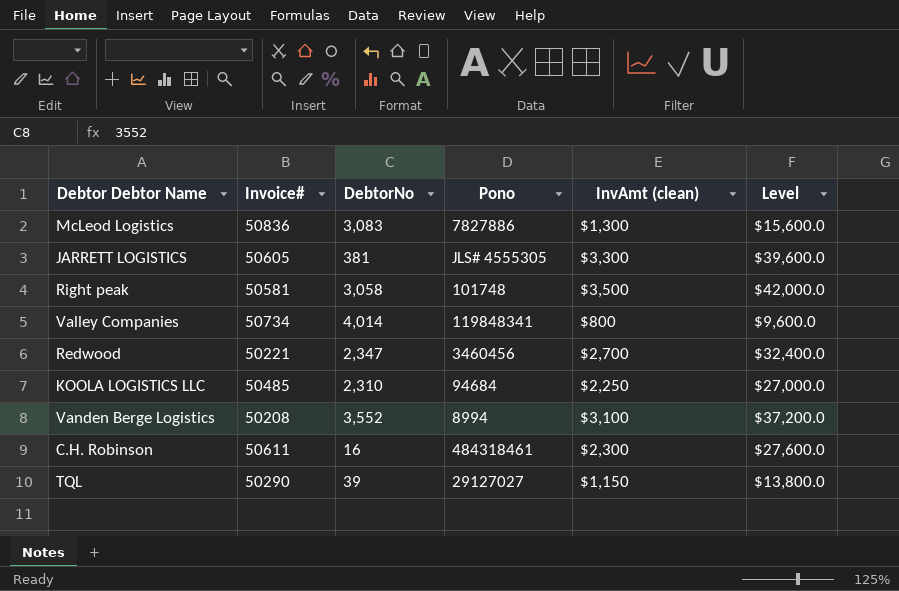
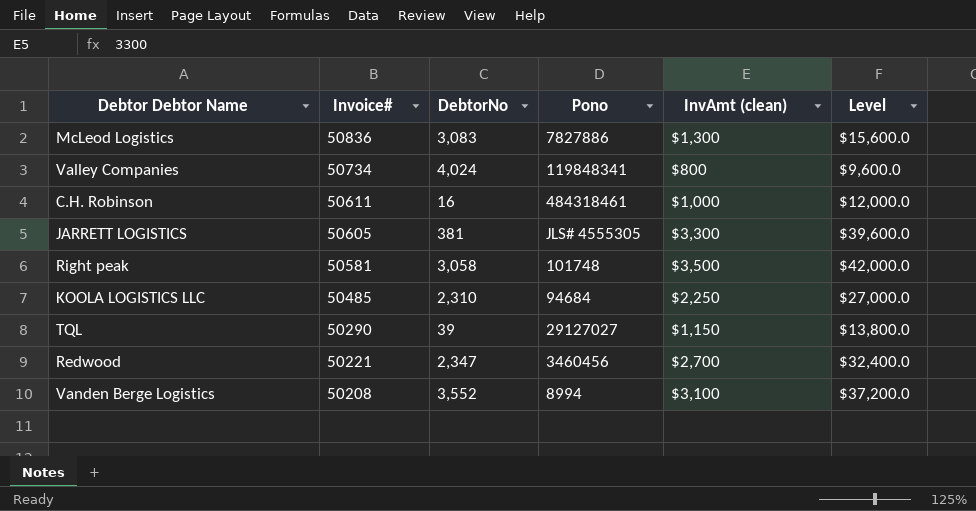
row order: none -> Invoice# descending
Valley Companies | DebtorNo: 4,014 -> 4,024
C.H. Robinson | InvAmt (clean): $2,300 -> $1,000
C.H. Robinson | Level: $27,600.0 -> $12,000.0

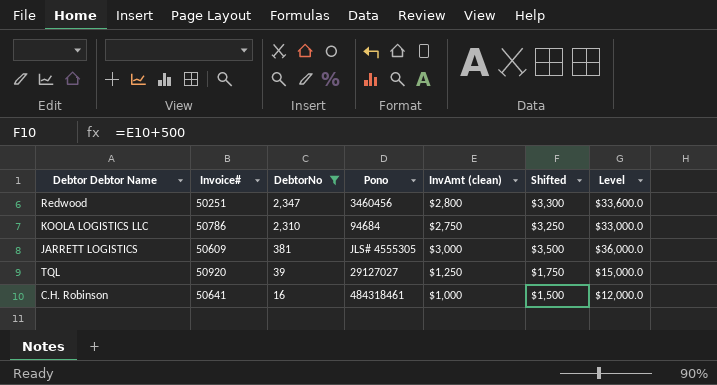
filter: none -> DebtorNo <= 2,347
row order: Invoice# descending -> DebtorNo descending
column Shifted | formula: none -> [InvAmt (clean)] + 500
Redwood | Invoice#: 50221 -> 50251
Redwood | InvAmt (clean): $2,700 -> $2,800
Redwood | Level: $32,400.0 -> $33,600.0
KOOLA LOGISTICS LLC | Invoice#: 50485 -> 50786
KOOLA LOGISTICS LLC | InvAmt (clean): $2,250 -> $2,750
KOOLA LOGISTICS LLC | Level: $27,000.0 -> $33,000.0
JARRETT LOGISTICS | Invoice#: 50605 -> 50609
JARRETT LOGISTICS | InvAmt (clean): $3,300 -> $3,000
JARRETT LOGISTICS | Level: $39,600.0 -> $36,000.0
TQL | Invoice#: 50290 -> 50920
TQL | InvAmt (clean): $1,150 -> $1,250
TQL | Level: $13,800.0 -> $15,000.0
C.H. Robinson | Invoice#: 50611 -> 50641

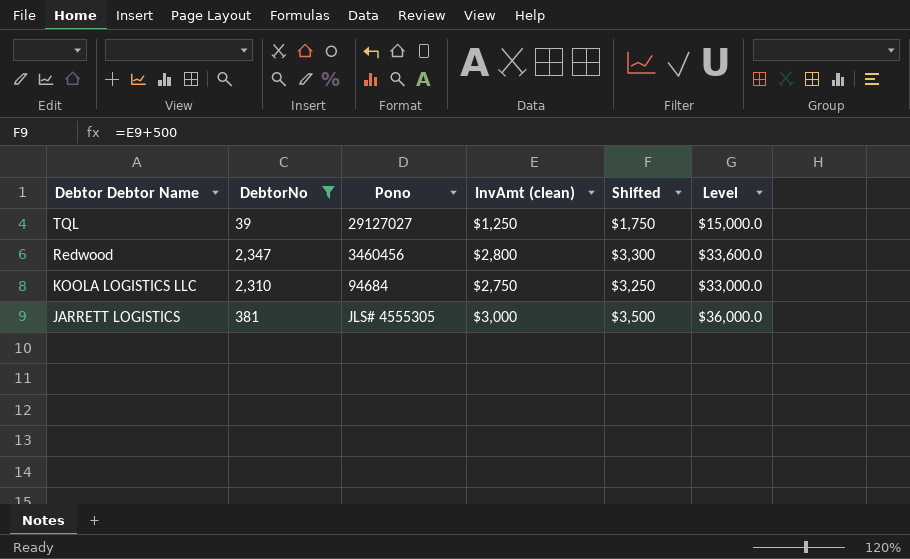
row order: DebtorNo descending -> Debtor Debtor Name descending
column Invoice# | position: 2 -> none
row C.H. Robinson: 50641 | 16 | 484318461 | $1,000 | $1,500 | $12,000.0 -> none

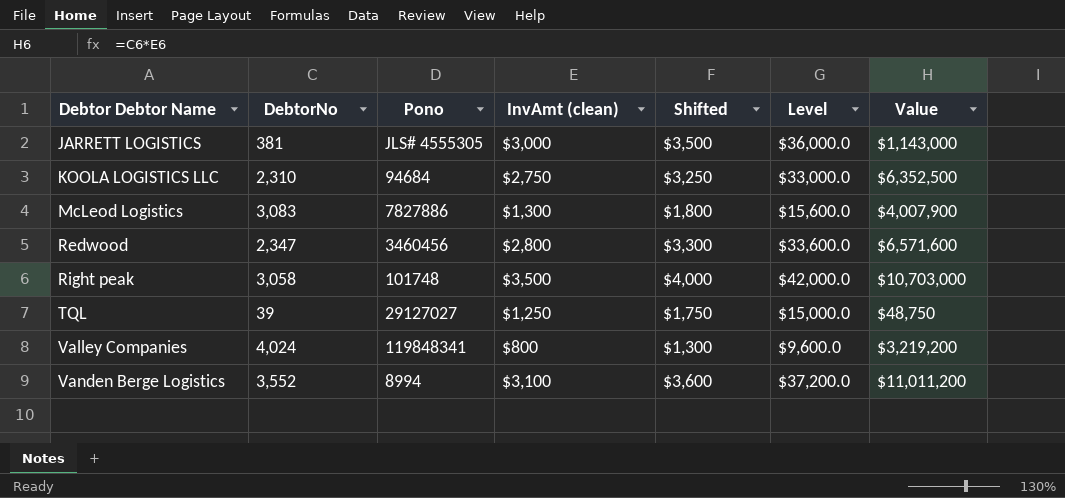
filter: DebtorNo <= 2,347 -> none
row order: Debtor Debtor Name descending -> Debtor Debtor Name ascending
column Value | formula: none -> [DebtorNo] * [InvAmt (clean)]

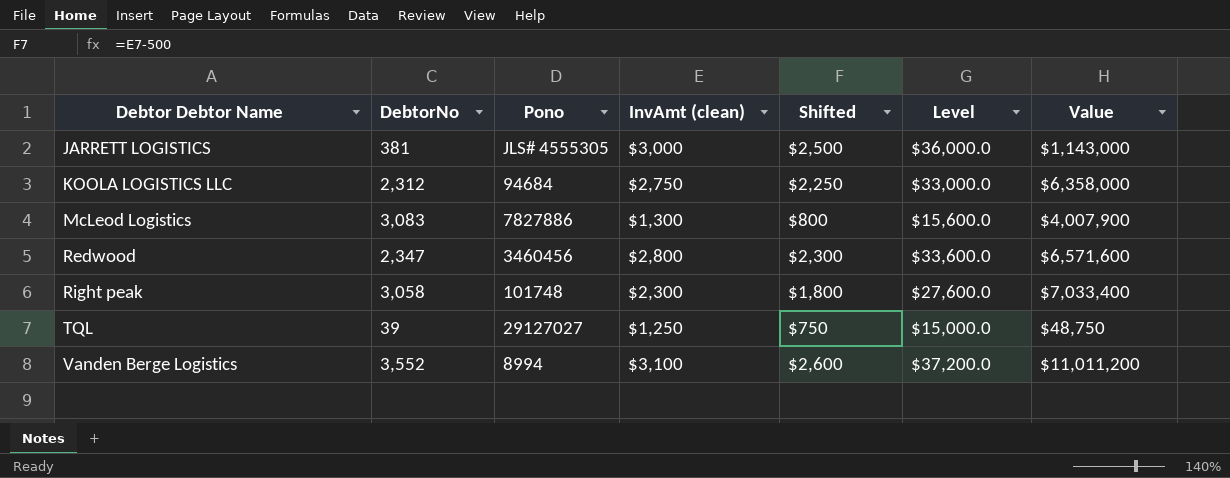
column Shifted | formula: [InvAmt (clean)] + 500 -> [InvAmt (clean)] - 500
row Valley Companies: 4,024 | 119848341 | $800 | $1,300 | $9,600.0 | $3,219,200 -> none
KOOLA LOGISTICS LLC | DebtorNo: 2,310 -> 2,312
KOOLA LOGISTICS LLC | Value: $6,352,500 -> $6,358,000
Right peak | InvAmt (clean): $3,500 -> $2,300
Right peak | Level: $42,000.0 -> $27,600.0
Right peak | Value: $10,703,000 -> $7,033,400

